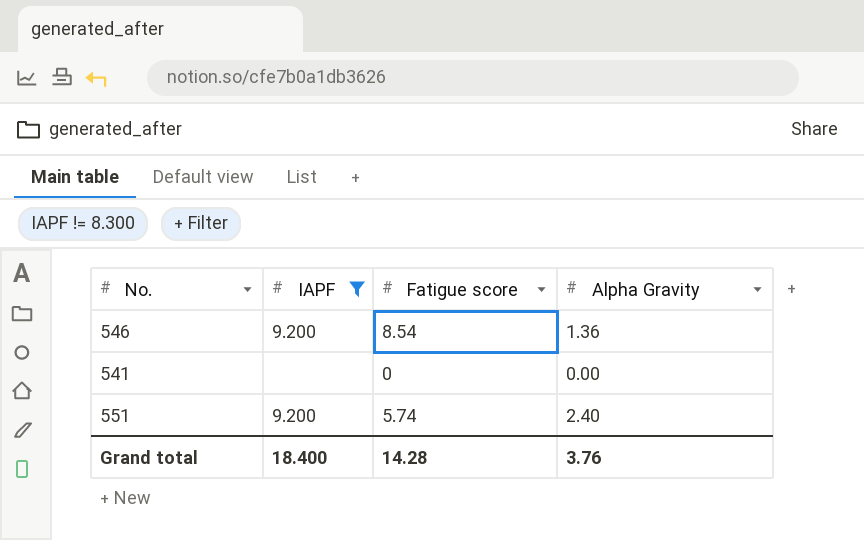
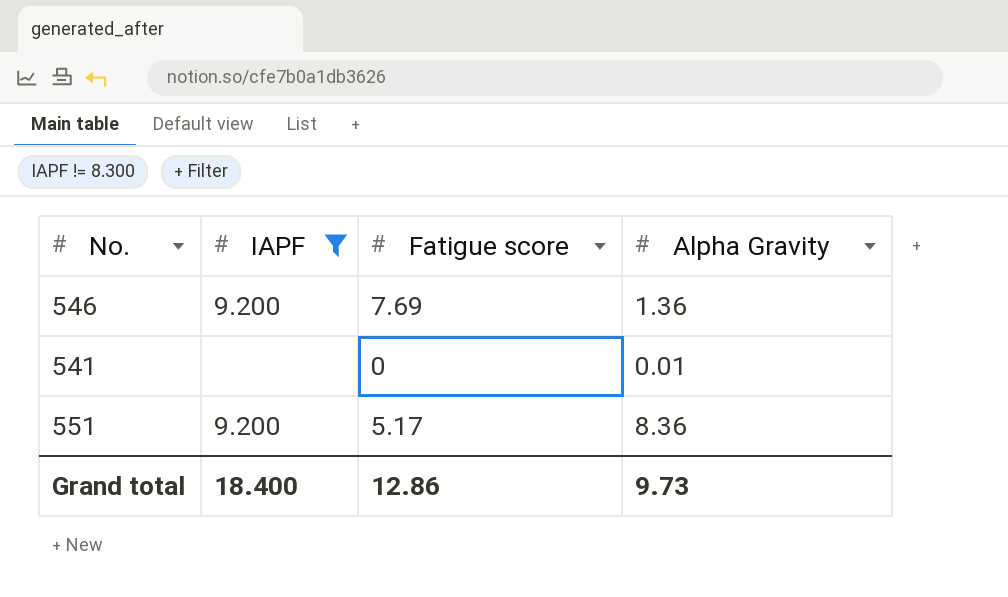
546 | Fatigue score: 8.54 -> 7.69
541 | Alpha Gravity: 0.00 -> 0.01
551 | Fatigue score: 5.74 -> 5.17
551 | Alpha Gravity: 2.40 -> 8.36
Grand total | Fatigue score: 14.28 -> 12.86
Grand total | Alpha Gravity: 3.76 -> 9.73

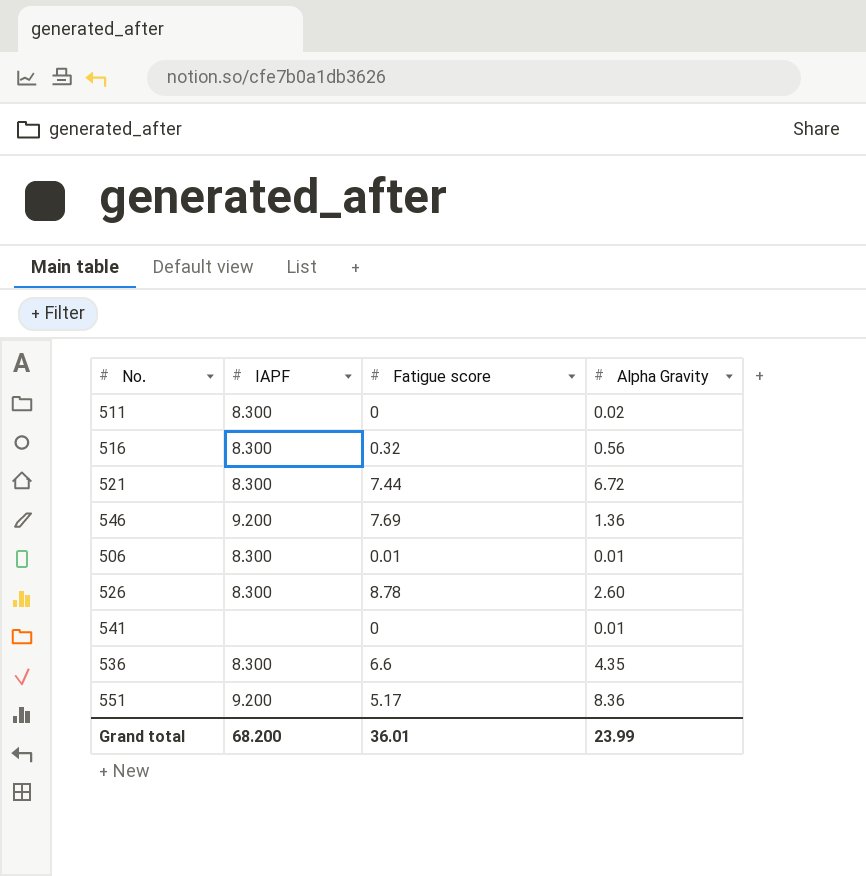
filter: IAPF != 8.300 -> none
Grand total | IAPF: 18.400 -> 68.200
Grand total | Fatigue score: 12.86 -> 36.01
Grand total | Alpha Gravity: 9.73 -> 23.99

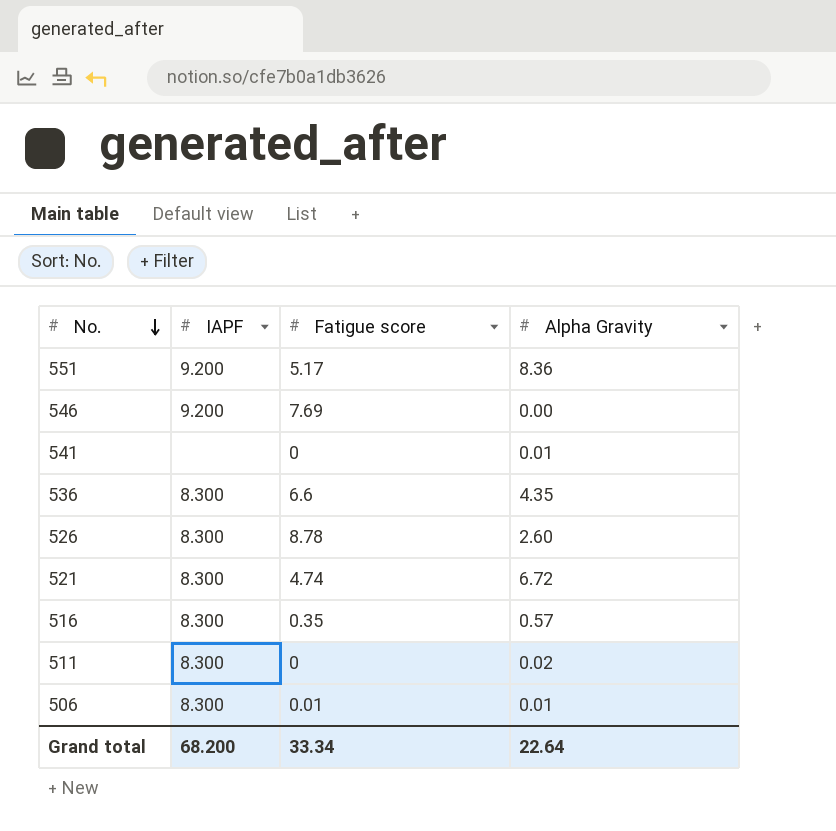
row order: none -> No. descending
546 | Alpha Gravity: 1.36 -> 0.00
521 | Fatigue score: 7.44 -> 4.74
516 | Fatigue score: 0.32 -> 0.35
516 | Alpha Gravity: 0.56 -> 0.57
Grand total | Fatigue score: 36.01 -> 33.34
Grand total | Alpha Gravity: 23.99 -> 22.64

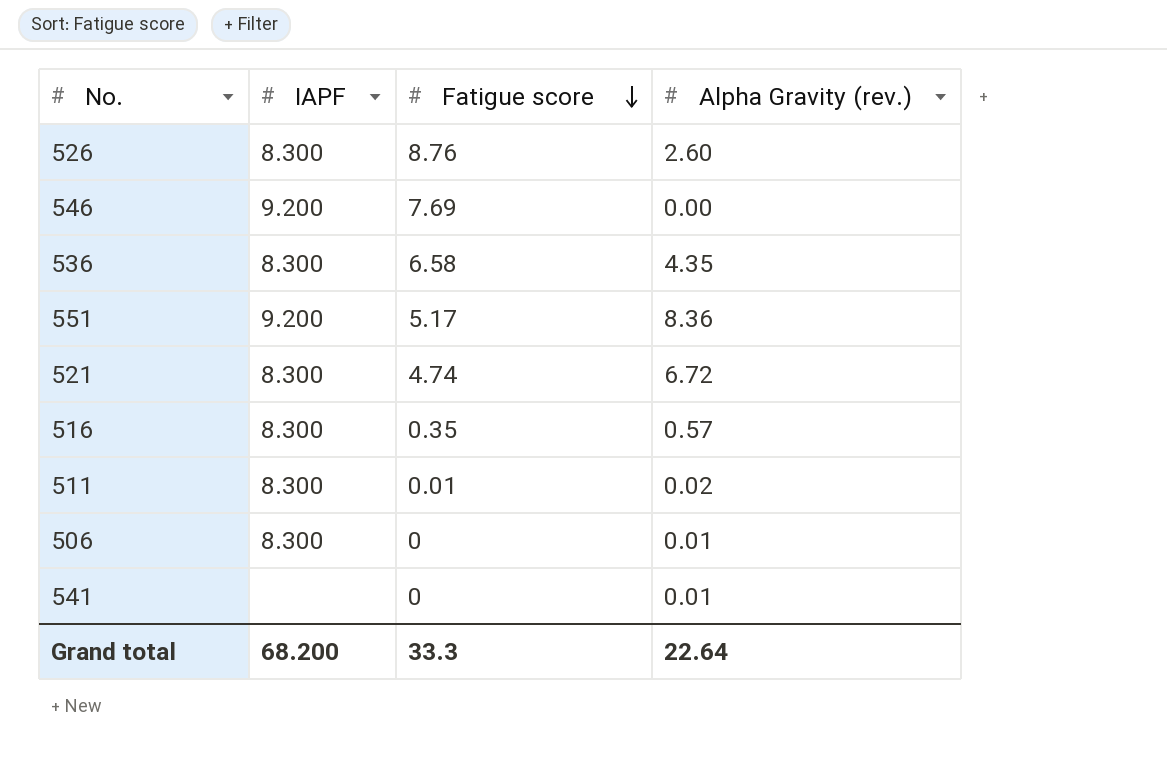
row order: No. descending -> Fatigue score descending
column name: Alpha Gravity -> Alpha Gravity (rev.)
526 | Fatigue score: 8.78 -> 8.76
536 | Fatigue score: 6.6 -> 6.58
511 | Fatigue score: 0 -> 0.01
506 | Fatigue score: 0.01 -> 0
Grand total | Fatigue score: 33.34 -> 33.3

